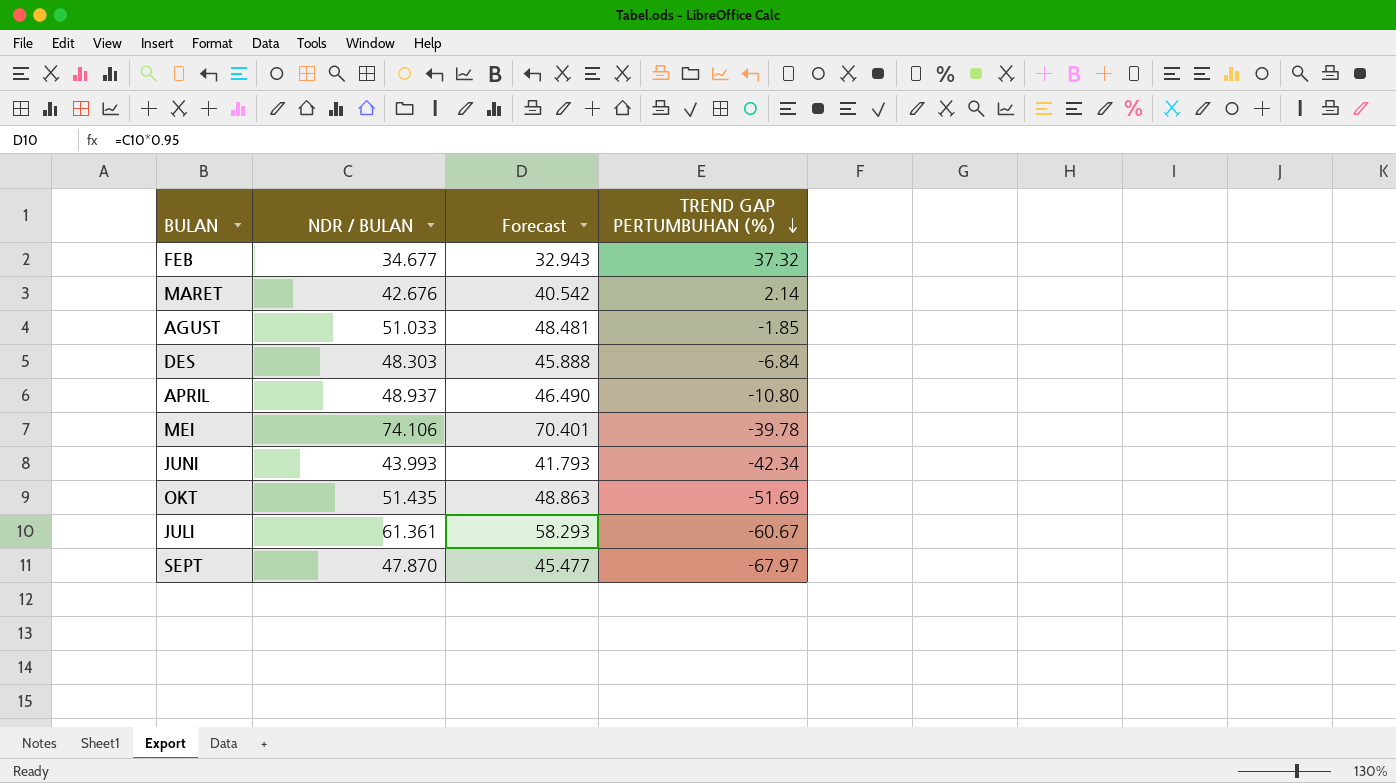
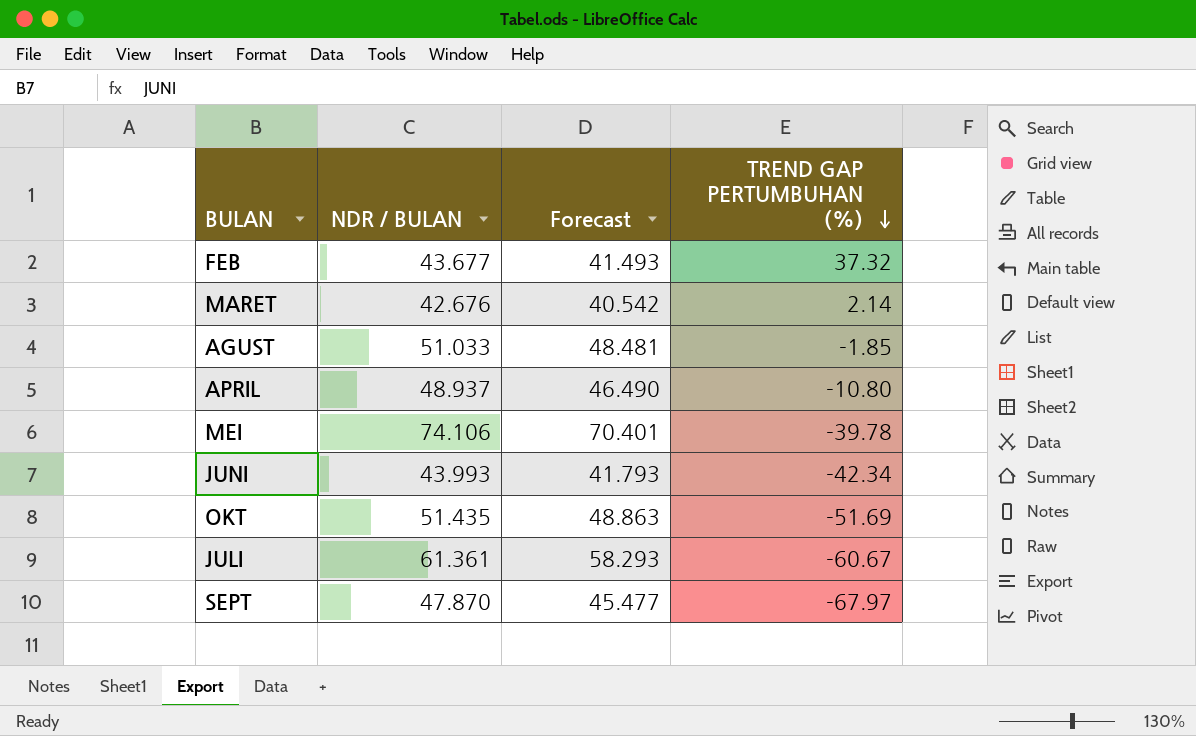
row DES: 48.303 | 45.888 | -6.84 -> none
FEB | NDR / BULAN: 34.677 -> 43.677
FEB | Forecast: 32.943 -> 41.493

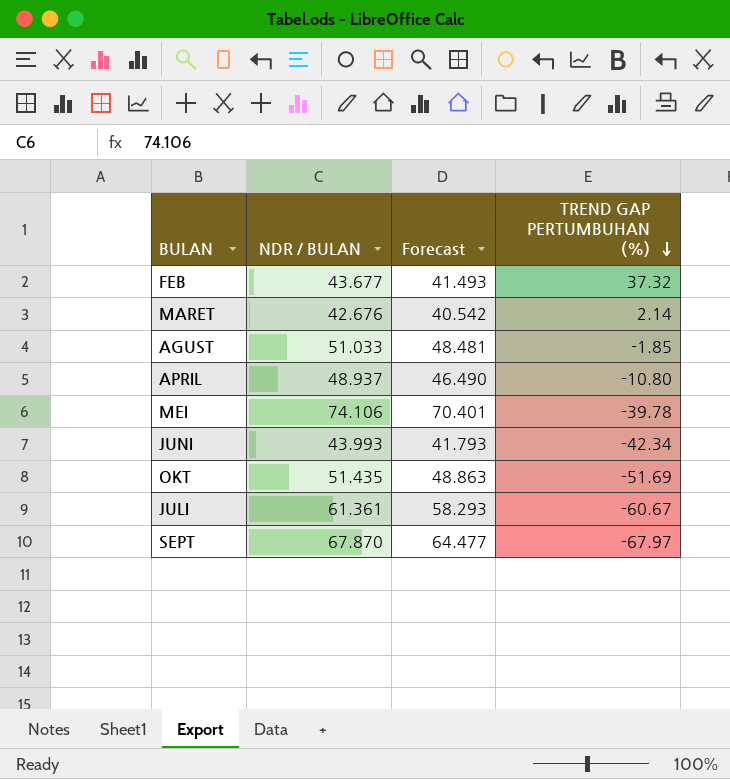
SEPT | NDR / BULAN: 47.870 -> 67.870
SEPT | Forecast: 45.477 -> 64.477

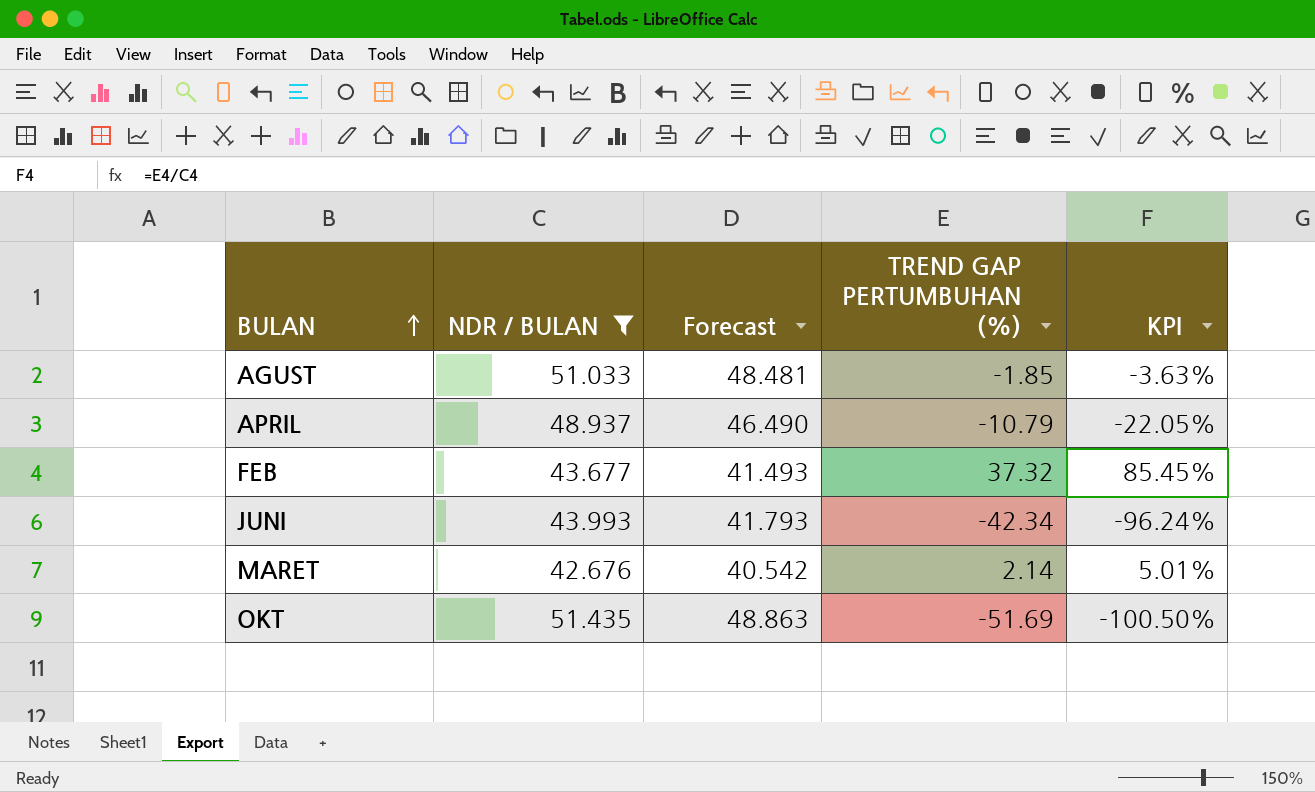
filter: none -> NDR / BULAN <= 51.435
row order: TREND GAP PERTUMBUHAN (%) descending -> BULAN ascending
column KPI | formula: none -> [TREND GAP PERTUMBUHAN (%)] / [NDR / BULAN]
APRIL | TREND GAP PERTUMBUHAN (%): -10.80 -> -10.79

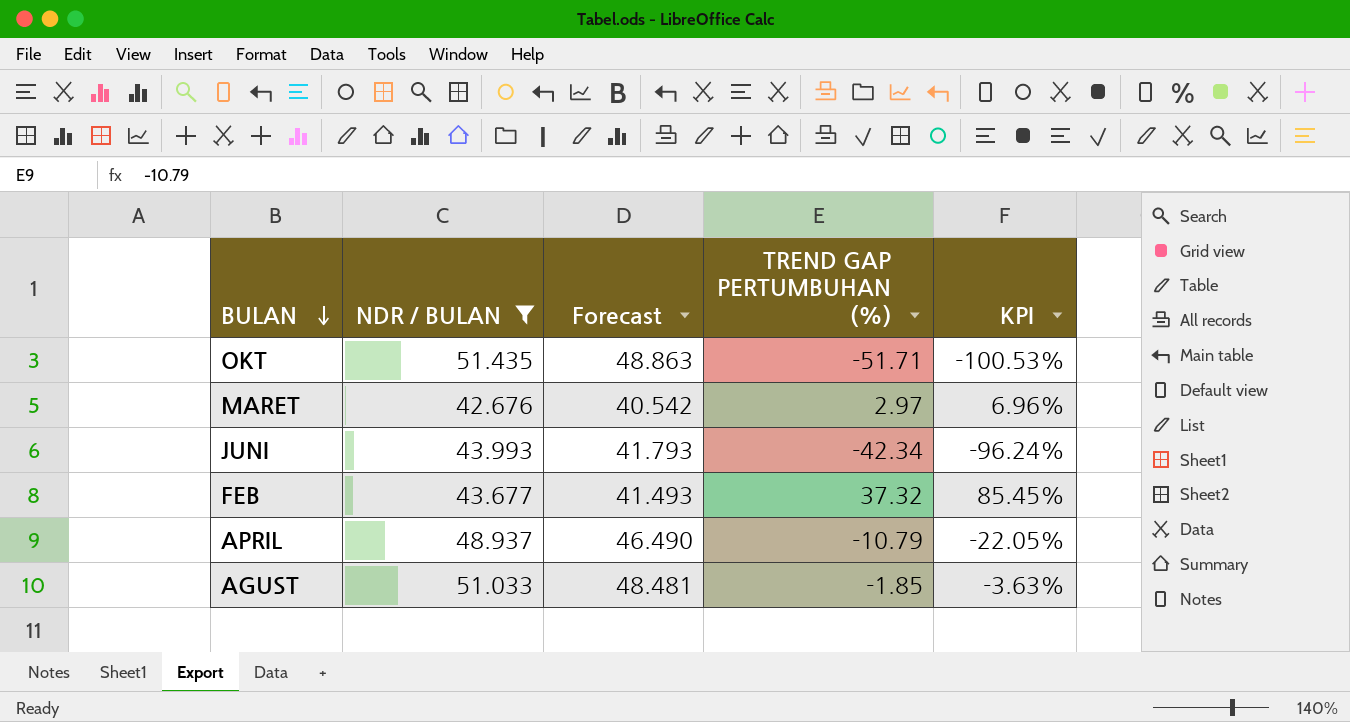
row order: BULAN ascending -> BULAN descending
OKT | TREND GAP PERTUMBUHAN (%): -51.69 -> -51.71
OKT | KPI: -100.50% -> -100.53%
MARET | TREND GAP PERTUMBUHAN (%): 2.14 -> 2.97
MARET | KPI: 5.01% -> 6.96%

